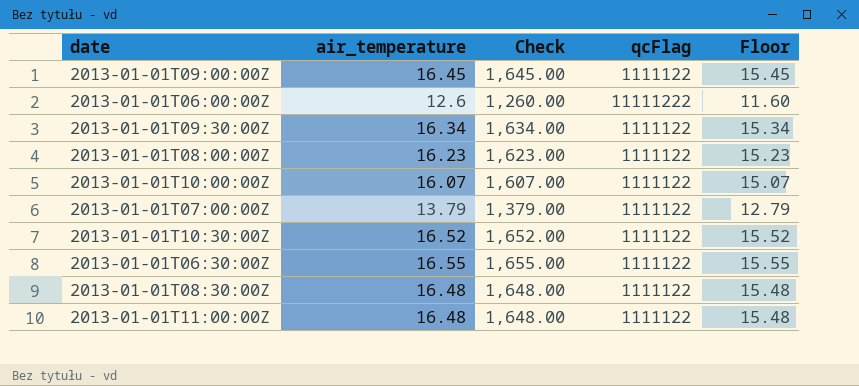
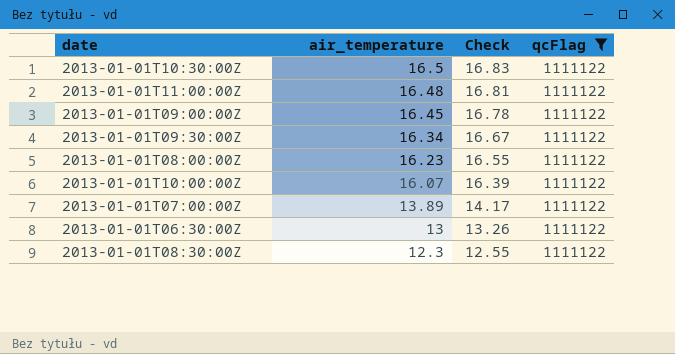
filter: none -> qcFlag = 1111122
row order: none -> air_temperature descending
column Floor | formula: [air_temperature] - 1 -> none
column Check | formula: [air_temperature] * 100 -> [air_temperature] * 1.02
2013-01-01T10:30:00Z | air_temperature: 16.52 -> 16.5
2013-01-01T07:00:00Z | air_temperature: 13.79 -> 13.89
2013-01-01T06:30:00Z | air_temperature: 16.55 -> 13
2013-01-01T08:30:00Z | air_temperature: 16.48 -> 12.3

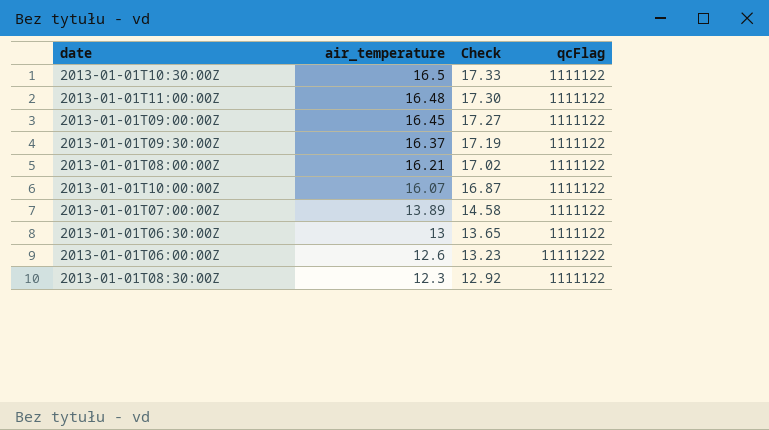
filter: qcFlag = 1111122 -> none
column Check | formula: [air_temperature] * 1.02 -> [air_temperature] * 1.05
2013-01-01T09:30:00Z | air_temperature: 16.34 -> 16.37
2013-01-01T08:00:00Z | air_temperature: 16.23 -> 16.21

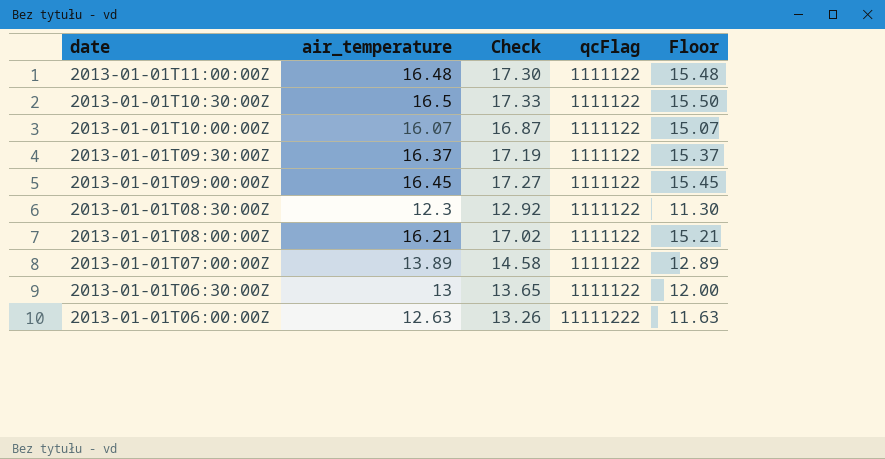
row order: air_temperature descending -> date descending
column Floor | formula: none -> [air_temperature] - 1
2013-01-01T06:00:00Z | air_temperature: 12.6 -> 12.63
2013-01-01T06:00:00Z | Check: 13.23 -> 13.26

